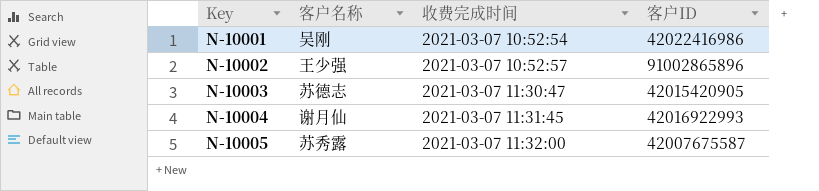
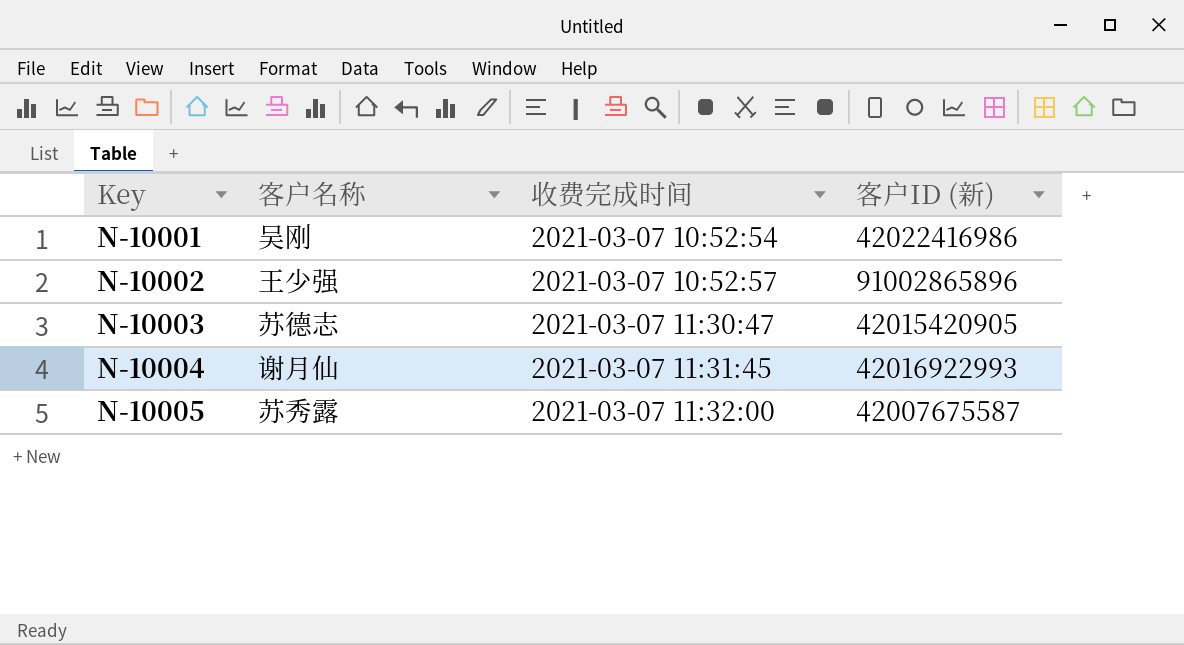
column name: 客户ID -> 客户ID (新)

